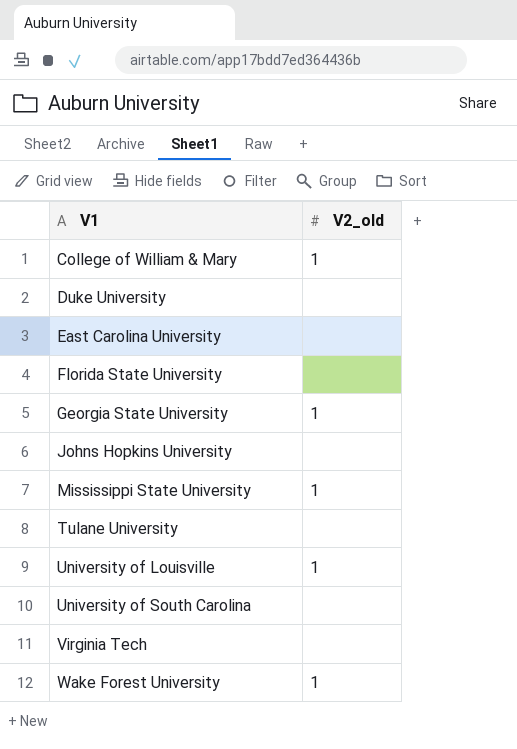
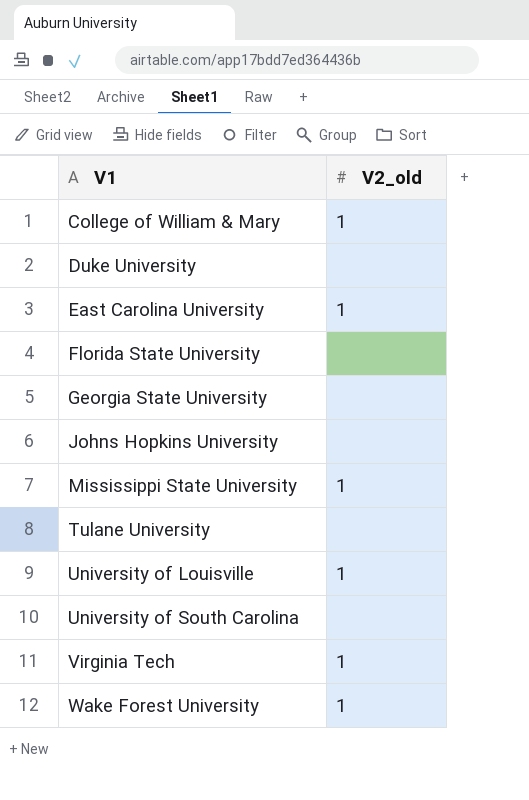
East Carolina University | V2_old: none -> 1
Georgia State University | V2_old: 1 -> none
Virginia Tech | V2_old: none -> 1

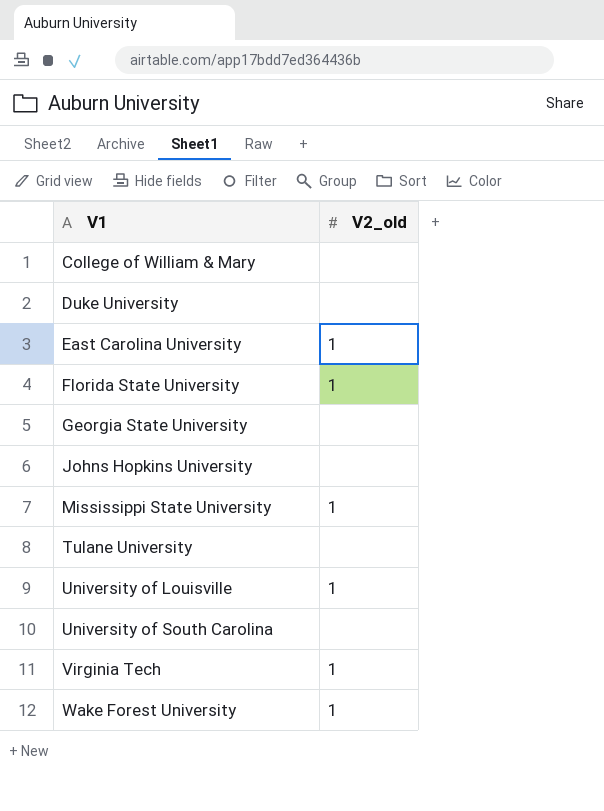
College of William & Mary | V2_old: 1 -> none
Florida State University | V2_old: none -> 1

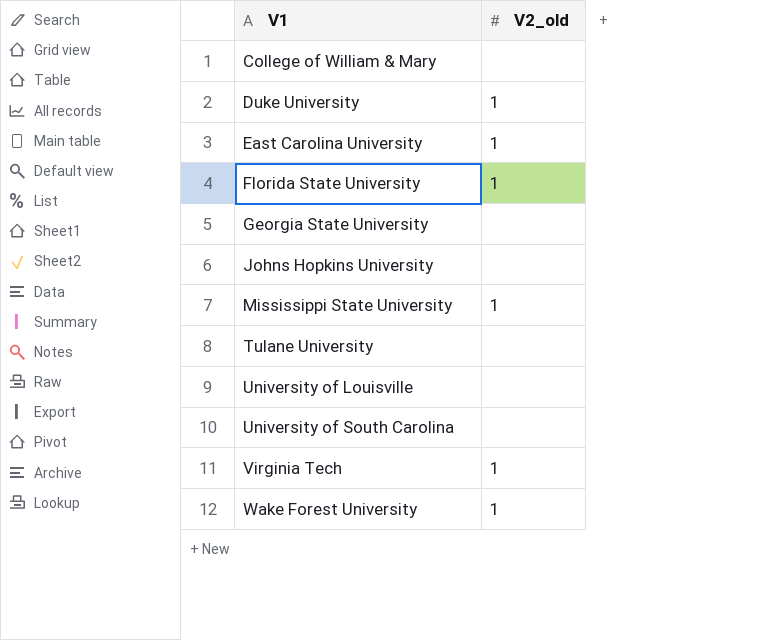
Duke University | V2_old: none -> 1
University of Louisville | V2_old: 1 -> none

